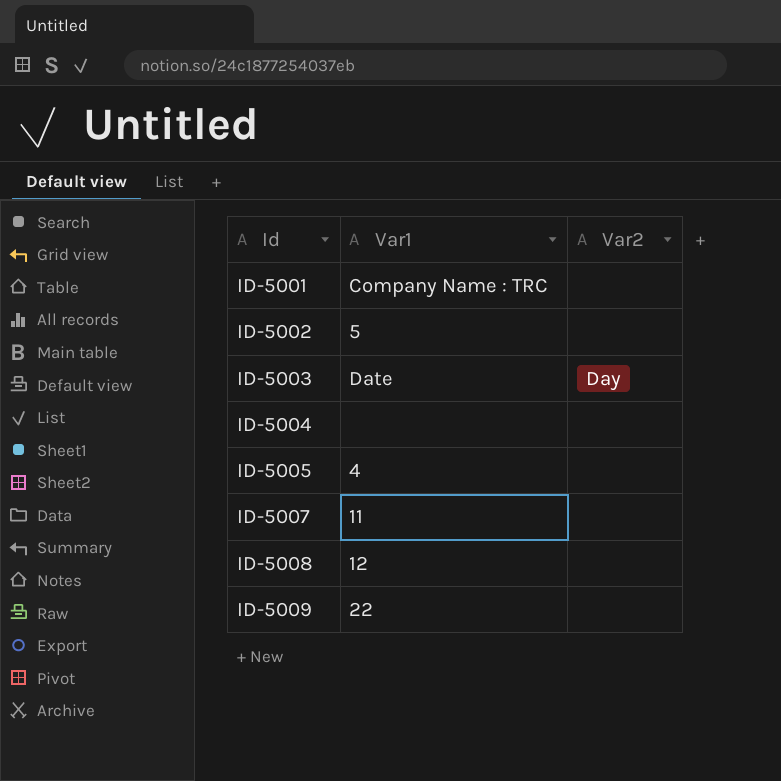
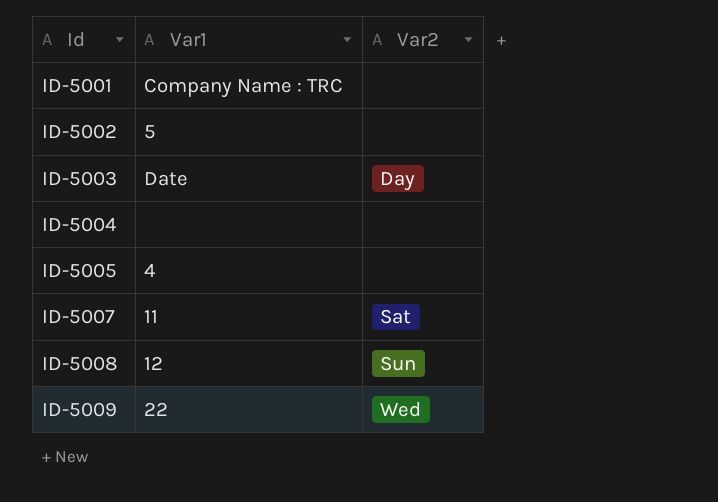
ID-5007 | Var2: none -> Sat
ID-5008 | Var2: none -> Sun
ID-5009 | Var2: none -> Wed

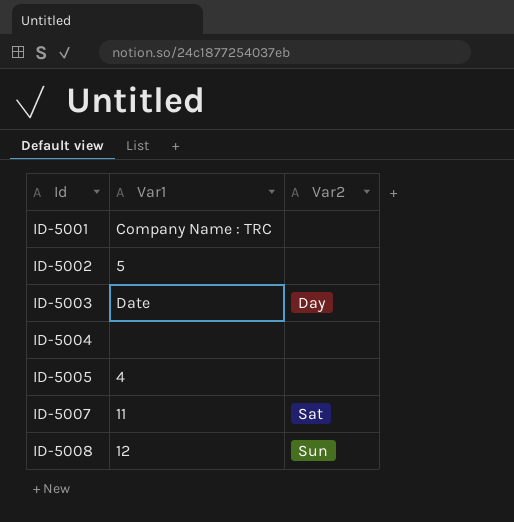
row ID-5009: 22 | Wed -> none

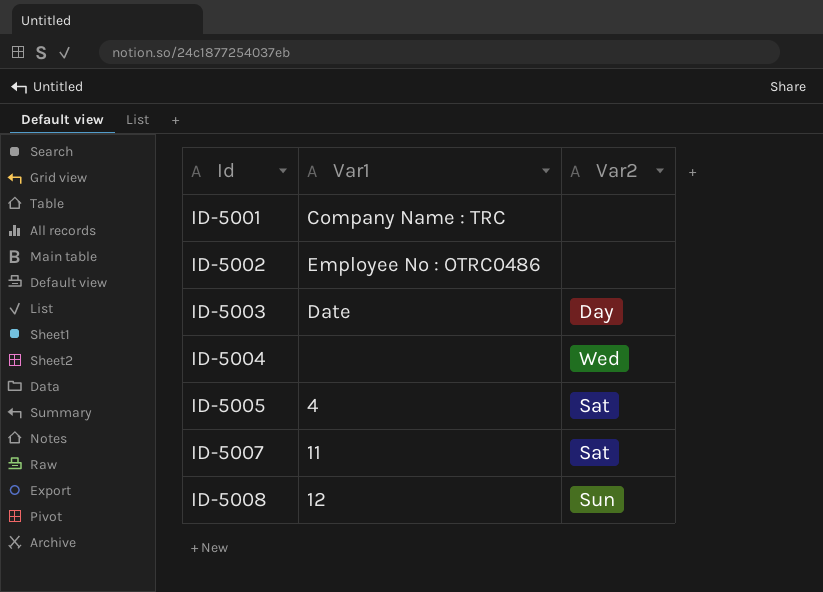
ID-5002 | Var1: 5 -> Employee No : OTRC0486
ID-5004 | Var2: none -> Wed
ID-5005 | Var2: none -> Sat

